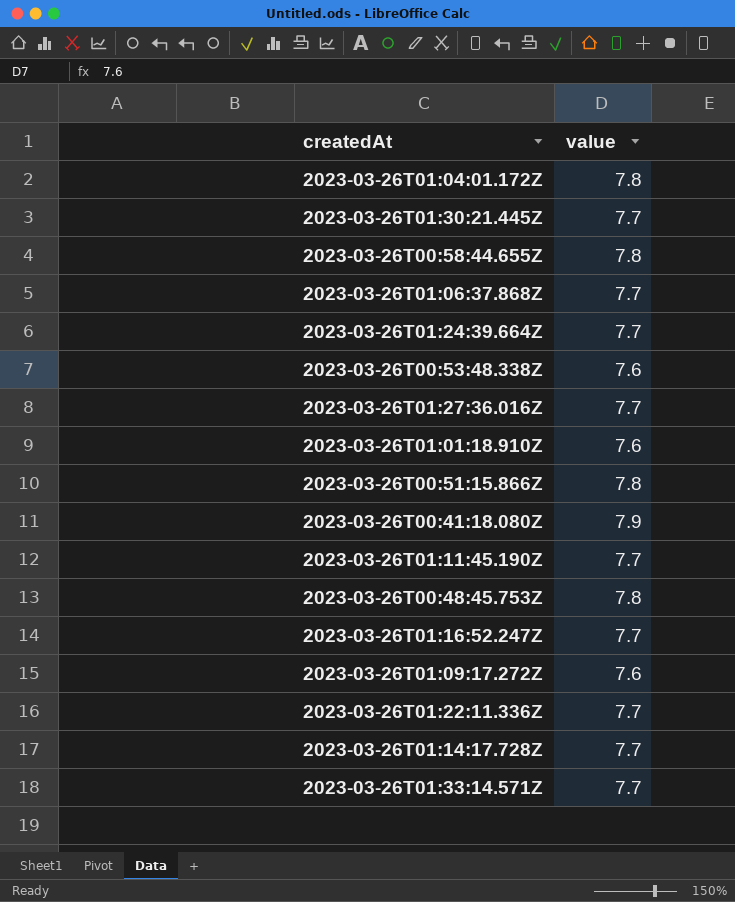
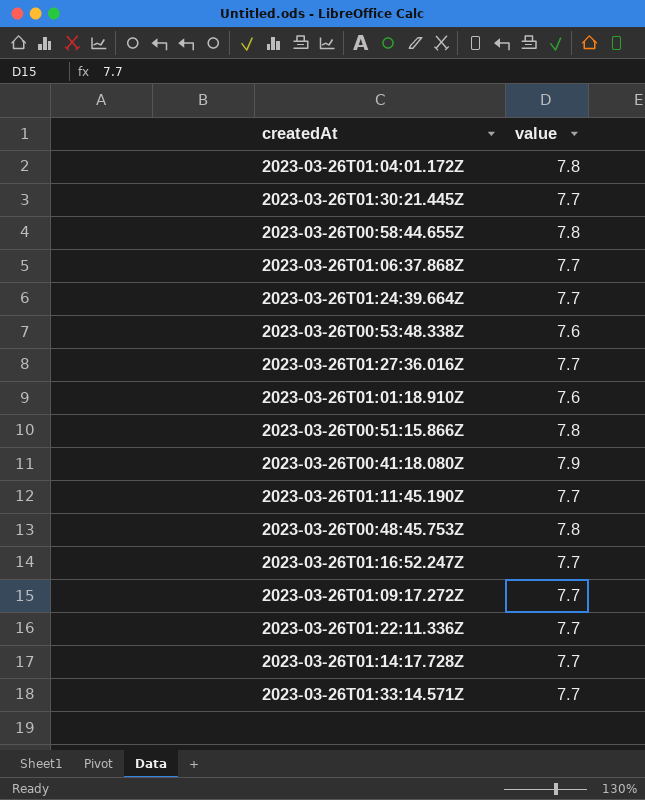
2023-03-26T01:09:17.272Z | value: 7.6 -> 7.7

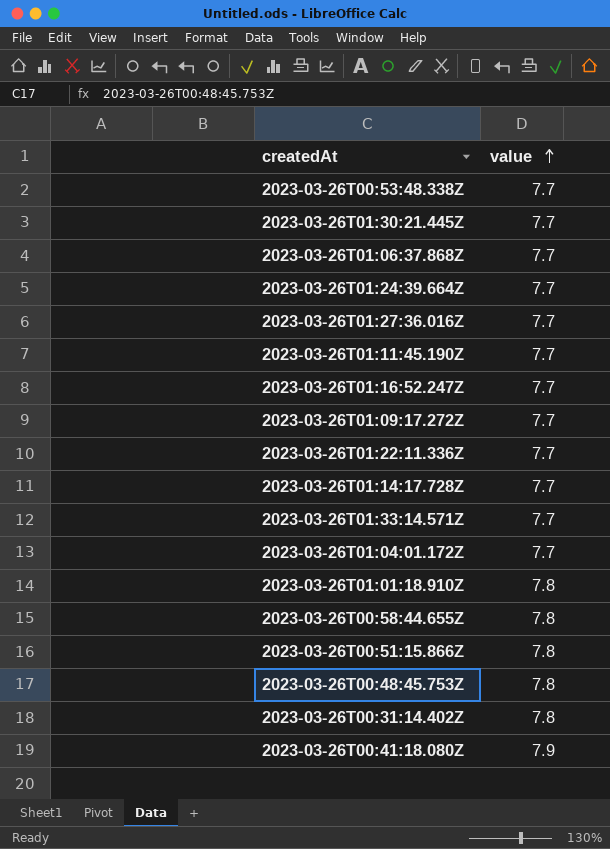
row order: none -> value ascending
2023-03-26T00:53:48.338Z | value: 7.6 -> 7.7
2023-03-26T01:04:01.172Z | value: 7.8 -> 7.7
2023-03-26T01:01:18.910Z | value: 7.6 -> 7.8
row 2023-03-26T00:31:14.402Z: none -> 7.8

